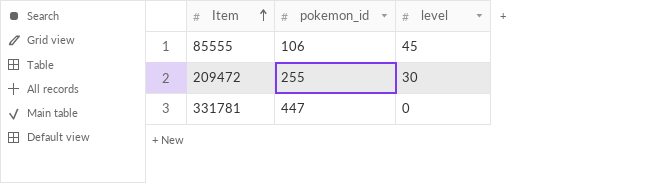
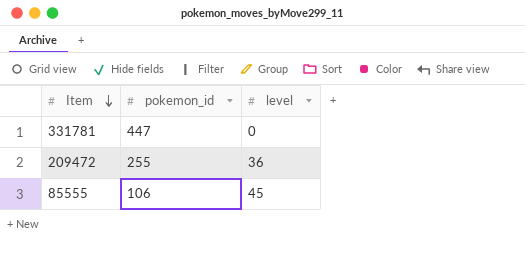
row order: Item ascending -> Item descending
209472 | level: 30 -> 36

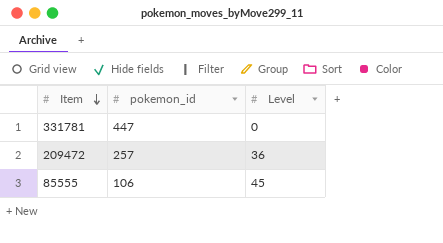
column name: level -> Level
209472 | pokemon_id: 255 -> 257

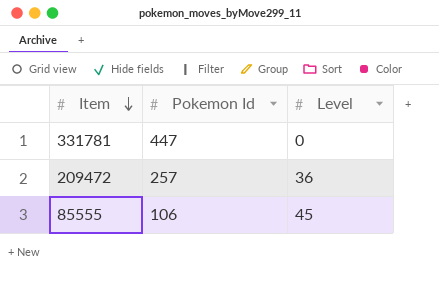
column name: pokemon_id -> Pokemon Id

